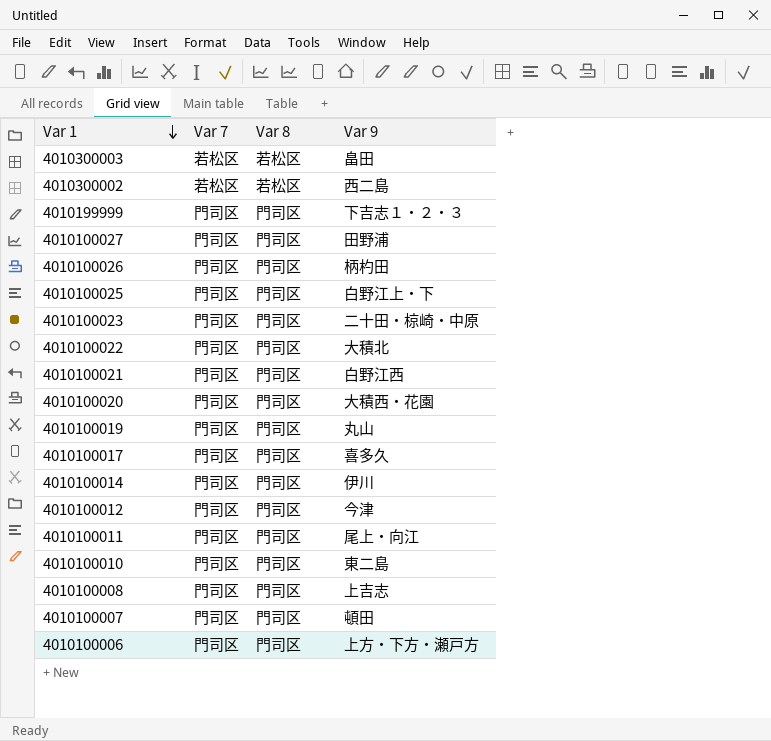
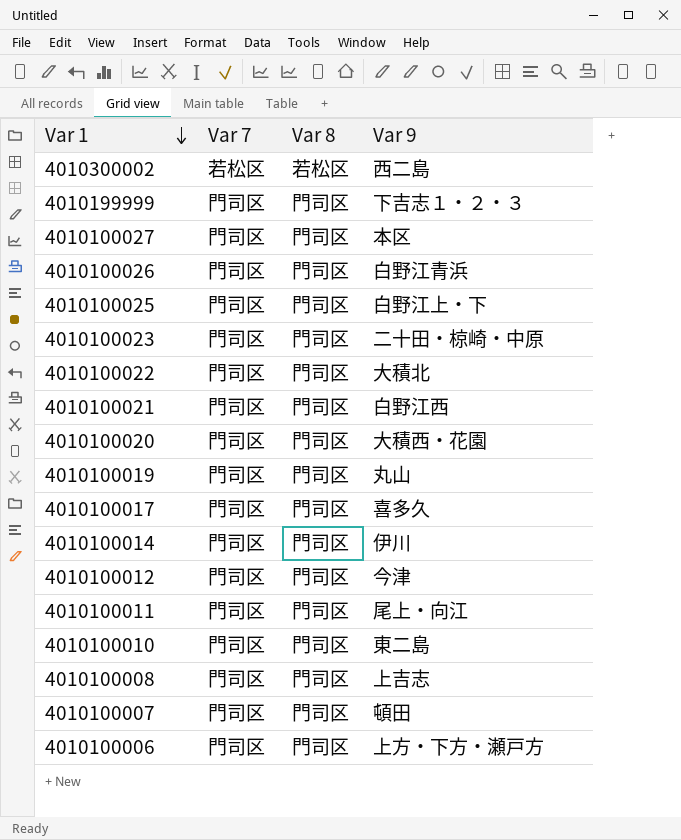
row 4010300003: 若松区 | 若松区 | 畠田 -> none
4010100027 | Var 9: 田野浦 -> 本区
4010100026 | Var 9: 柄杓田 -> 白野江青浜

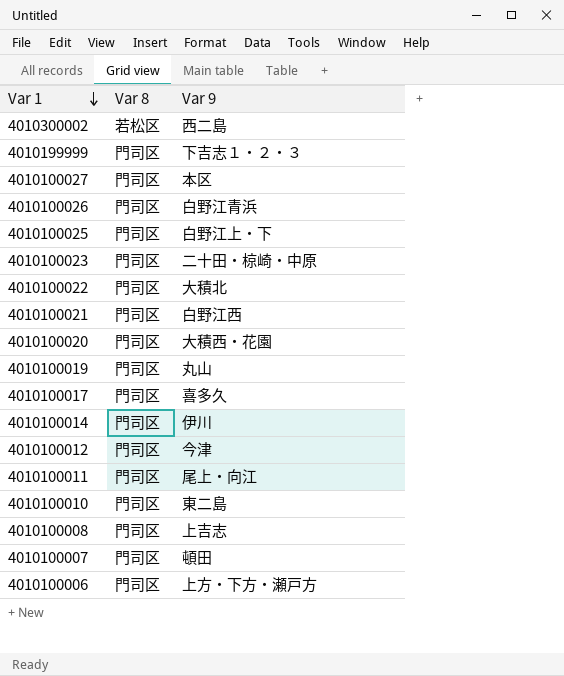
column Var 7 | position: 2 -> none

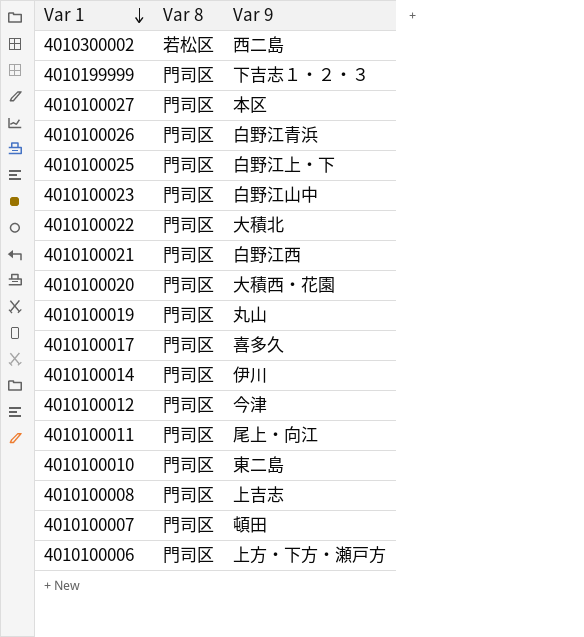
4010100023 | Var 9: 二十田・椋崎・中原 -> 白野江山中

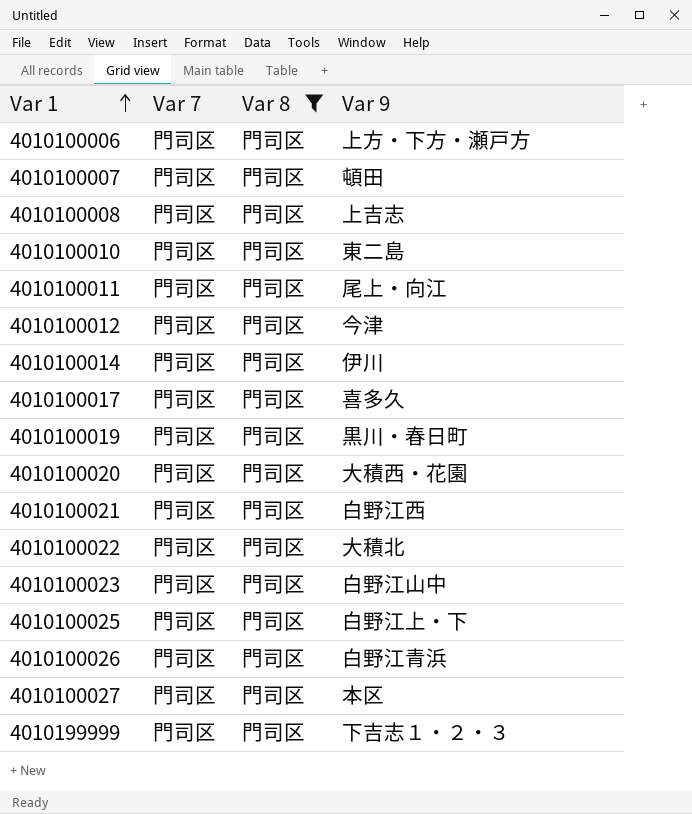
filter: none -> Var 8 = 門司区
row order: Var 1 descending -> Var 1 ascending
column Var 7 | position: none -> 2
4010100019 | Var 9: 丸山 -> 黒川・春日町

